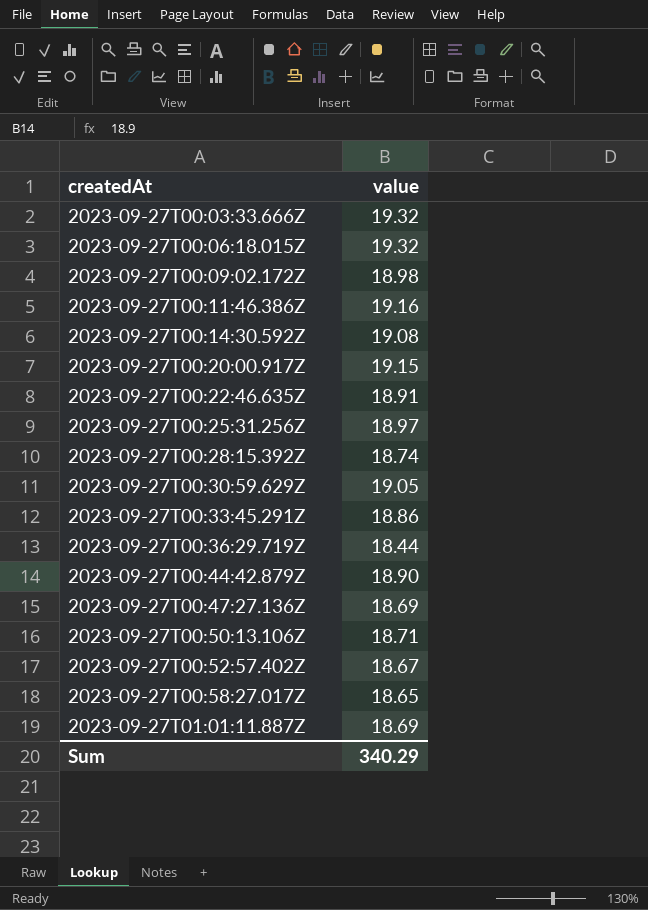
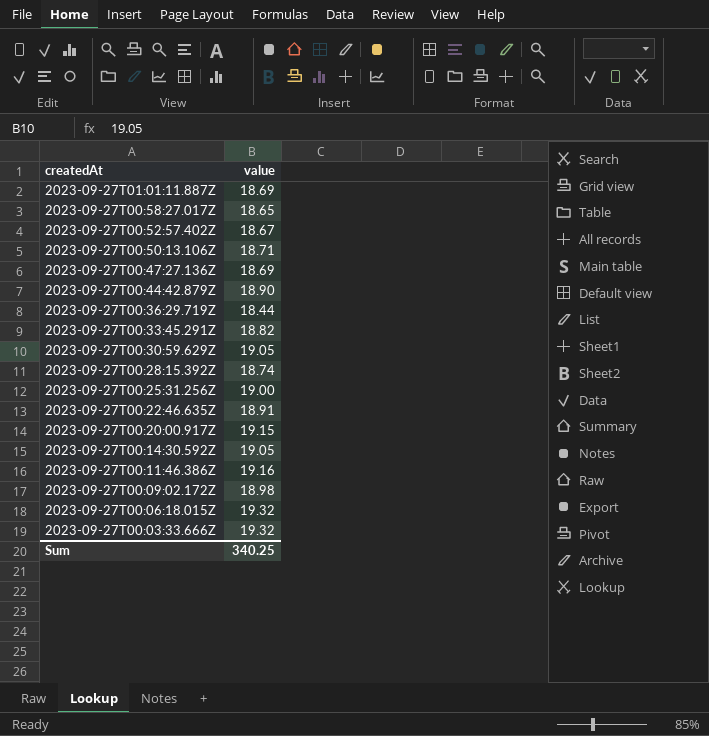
row order: createdAt ascending -> createdAt descending
2023-09-27T00:33:45.291Z | value: 18.86 -> 18.82
2023-09-27T00:25:31.256Z | value: 18.97 -> 19.00
2023-09-27T00:14:30.592Z | value: 19.08 -> 19.05
Sum | value: 340.29 -> 340.25

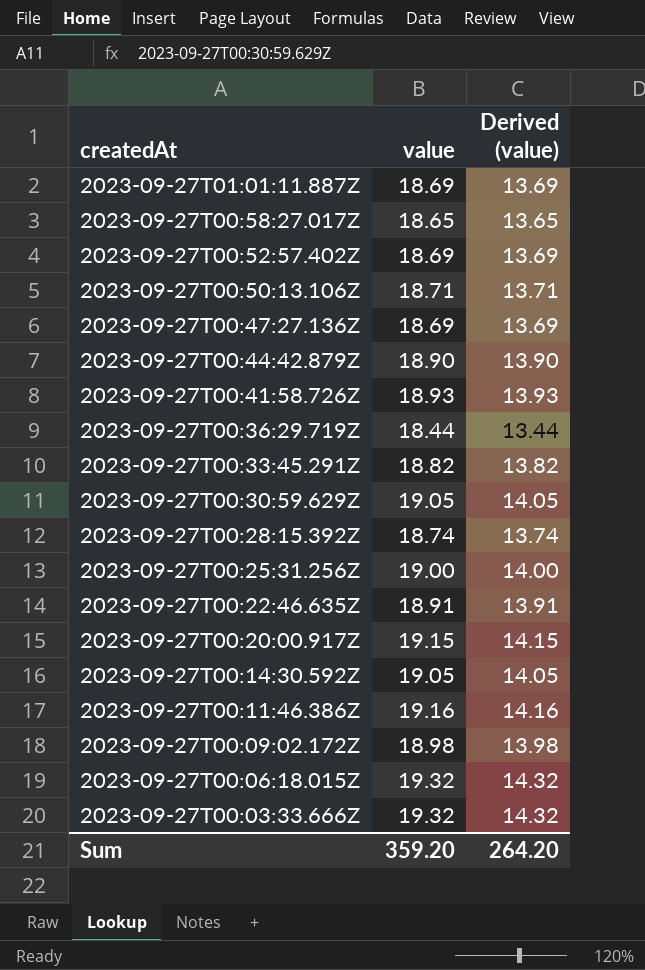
column Derived (value) | formula: none -> [value] - 5
2023-09-27T00:52:57.402Z | value: 18.67 -> 18.69
row 2023-09-27T00:41:58.726Z: none -> 18.93 | 13.93
Sum | value: 340.25 -> 359.20

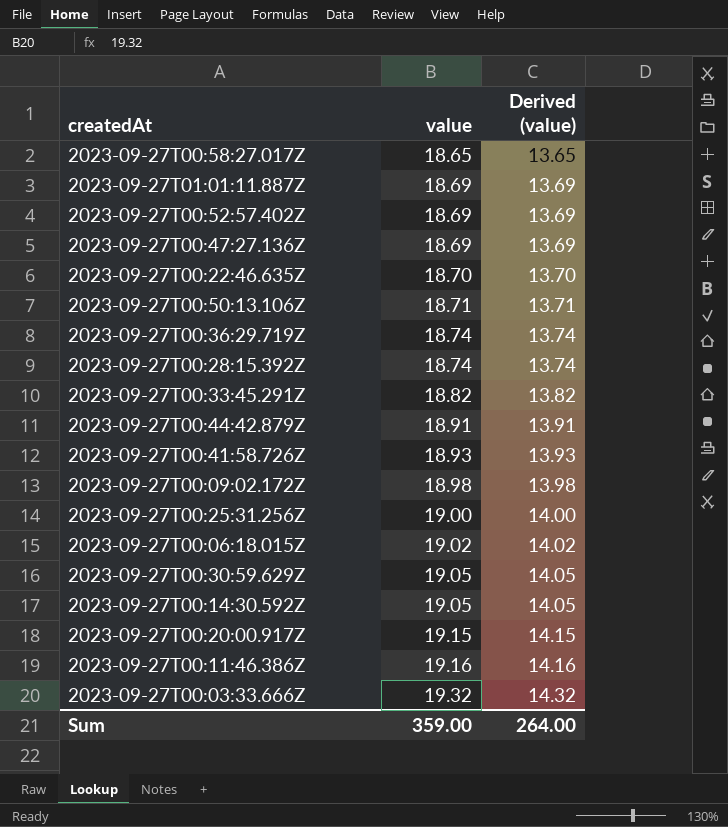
row order: createdAt descending -> value ascending
2023-09-27T00:22:46.635Z | value: 18.91 -> 18.70
2023-09-27T00:22:46.635Z | Derived (value): 13.91 -> 13.70
2023-09-27T00:36:29.719Z | value: 18.44 -> 18.74
2023-09-27T00:36:29.719Z | Derived (value): 13.44 -> 13.74
2023-09-27T00:44:42.879Z | value: 18.90 -> 18.91
2023-09-27T00:44:42.879Z | Derived (value): 13.90 -> 13.91
2023-09-27T00:06:18.015Z | value: 19.32 -> 19.02
2023-09-27T00:06:18.015Z | Derived (value): 14.32 -> 14.02
Sum | value: 359.20 -> 359.00
Sum | Derived (value): 264.20 -> 264.00

